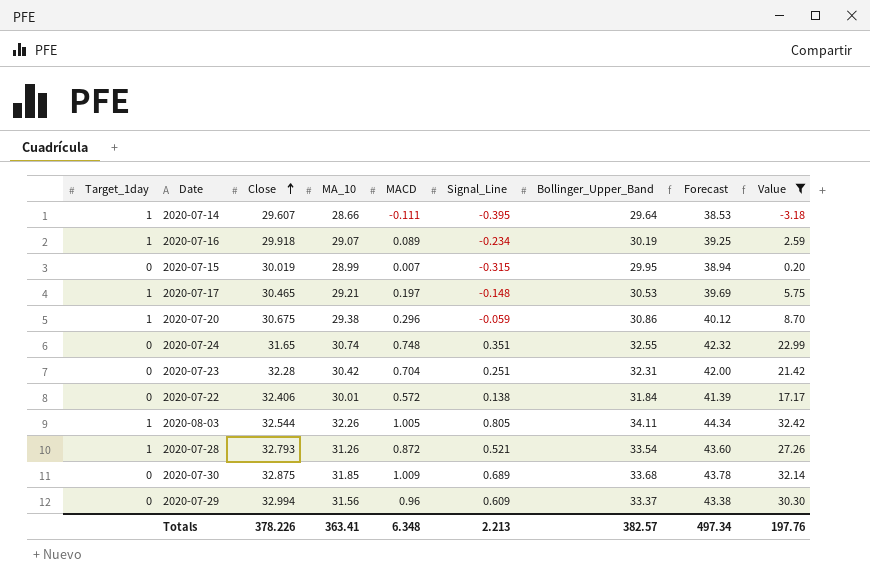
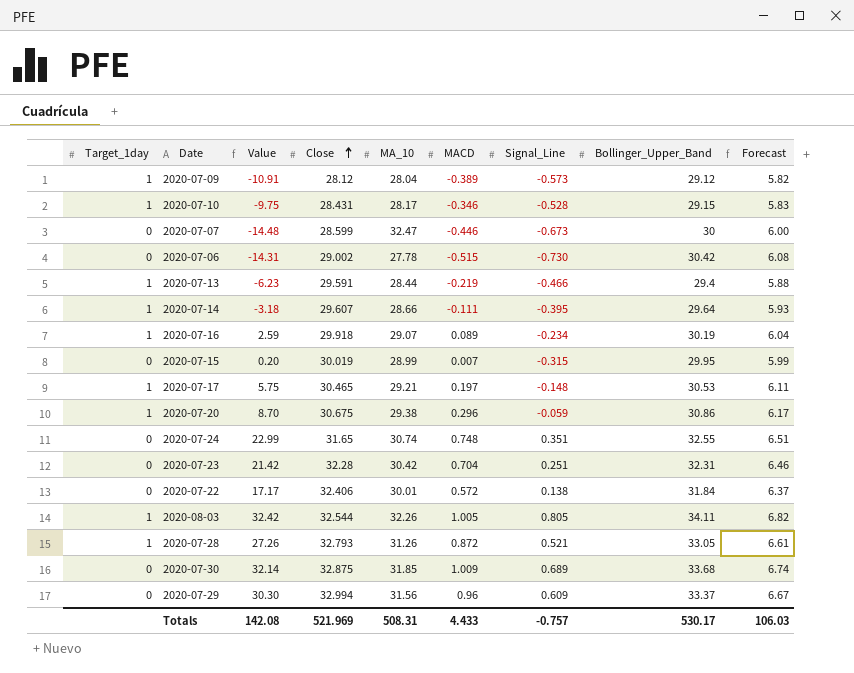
filter: Value >= -3.18 -> none
column Value | position: 9 -> 3
column Forecast | formula: [Bollinger_Upper_Band] * 1.3 -> [Bollinger_Upper_Band] * 0.2
2020-07-28 | Bollinger_Upper_Band: 33.54 -> 33.05
Totals | Value: 197.76 -> 142.08
Totals | Close: 378.226 -> 521.969
Totals | MA_10: 363.41 -> 508.31
Totals | MACD: 6.348 -> 4.433
Totals | Signal_Line: 2.213 -> -0.757
Totals | Bollinger_Upper_Band: 382.57 -> 530.17
Totals | Forecast: 497.34 -> 106.03

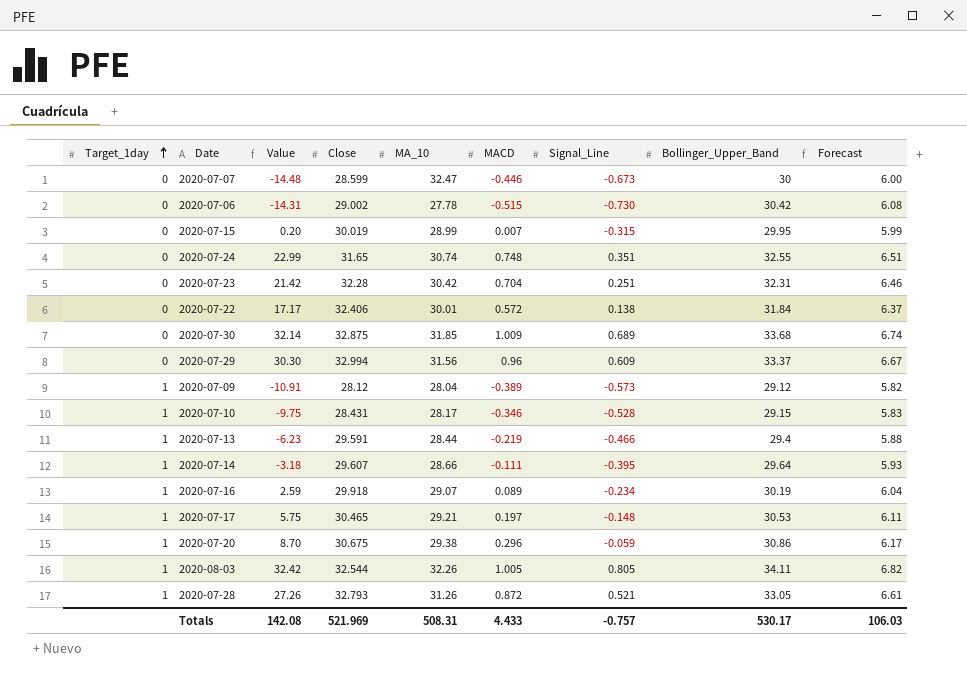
row order: Close ascending -> Target_1day ascending

